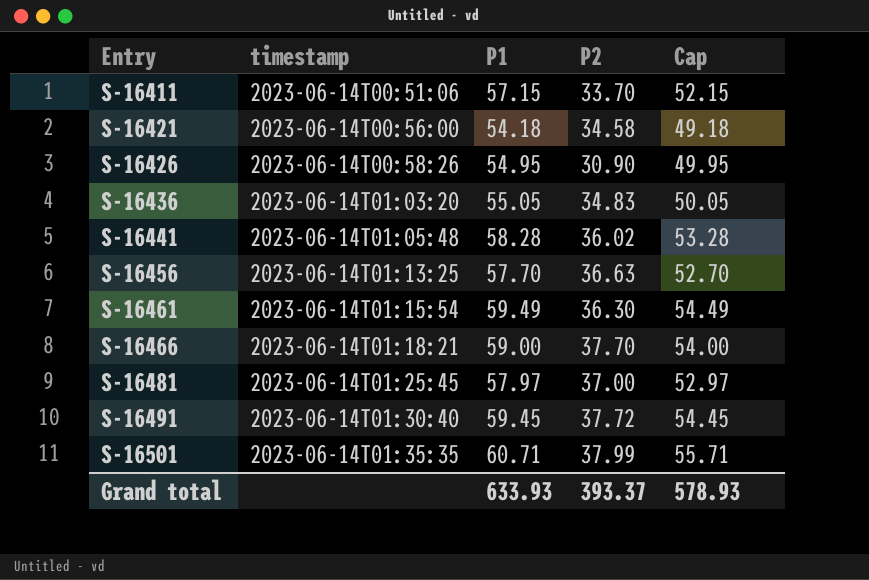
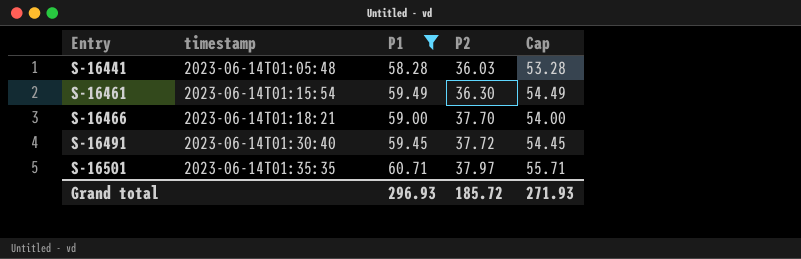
filter: none -> P1 >= 58.28
S-16441 | P2: 36.02 -> 36.03
S-16501 | P2: 37.99 -> 37.97
Grand total | P1: 633.93 -> 296.93
Grand total | P2: 393.37 -> 185.72
Grand total | Cap: 578.93 -> 271.93

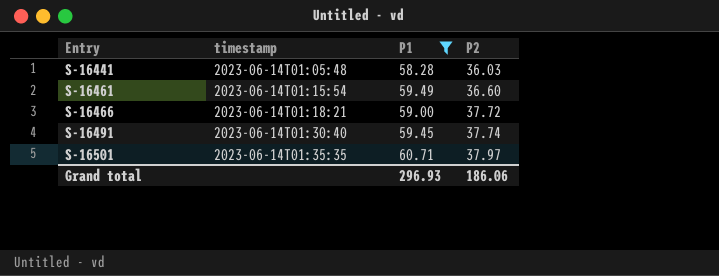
column Cap | formula: [P1] - 5 -> none
S-16461 | P2: 36.30 -> 36.60
S-16466 | P2: 37.70 -> 37.72
S-16491 | P2: 37.72 -> 37.74
Grand total | P2: 185.72 -> 186.06

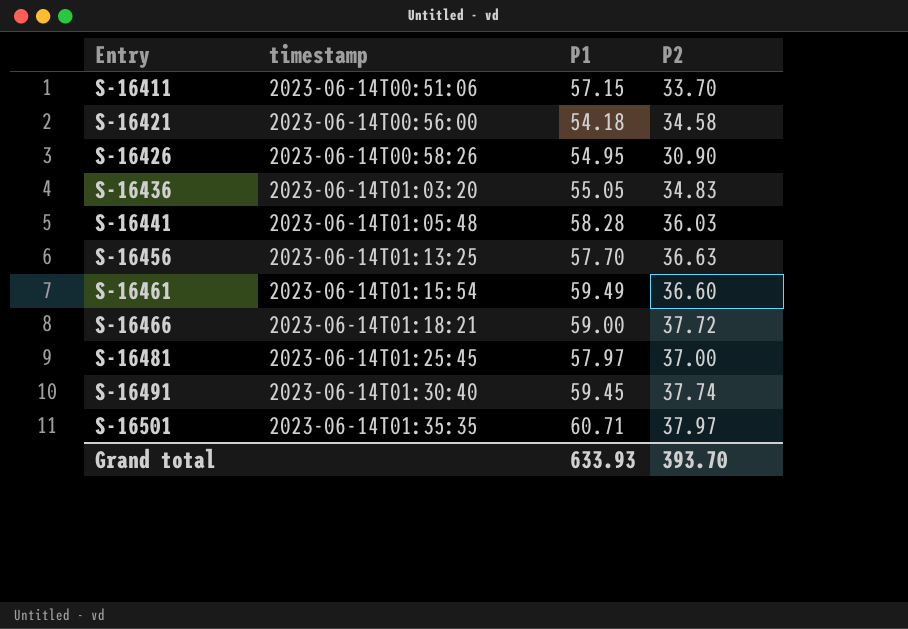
filter: P1 >= 58.28 -> none
Grand total | P1: 296.93 -> 633.93
Grand total | P2: 186.06 -> 393.70

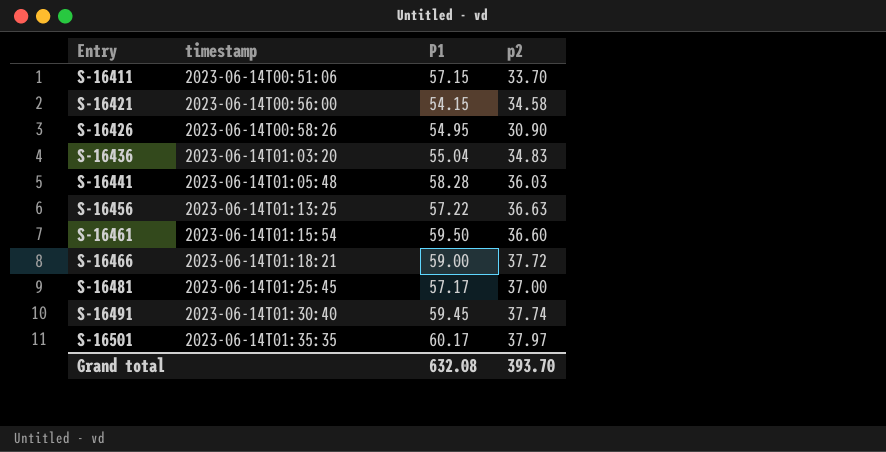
column name: P2 -> p2
S-16421 | P1: 54.18 -> 54.15
S-16436 | P1: 55.05 -> 55.04
S-16456 | P1: 57.70 -> 57.22
S-16461 | P1: 59.49 -> 59.50
S-16481 | P1: 57.97 -> 57.17
S-16501 | P1: 60.71 -> 60.17
Grand total | P1: 633.93 -> 632.08

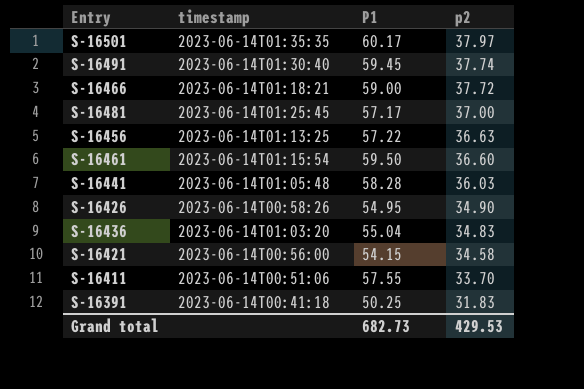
row order: Entry ascending -> p2 descending
S-16426 | p2: 30.90 -> 34.90
S-16411 | P1: 57.15 -> 57.55
row S-16391: none -> 2023-06-14T00:41:18 | 50.25 | 31.83
Grand total | P1: 632.08 -> 682.73
Grand total | p2: 393.70 -> 429.53

